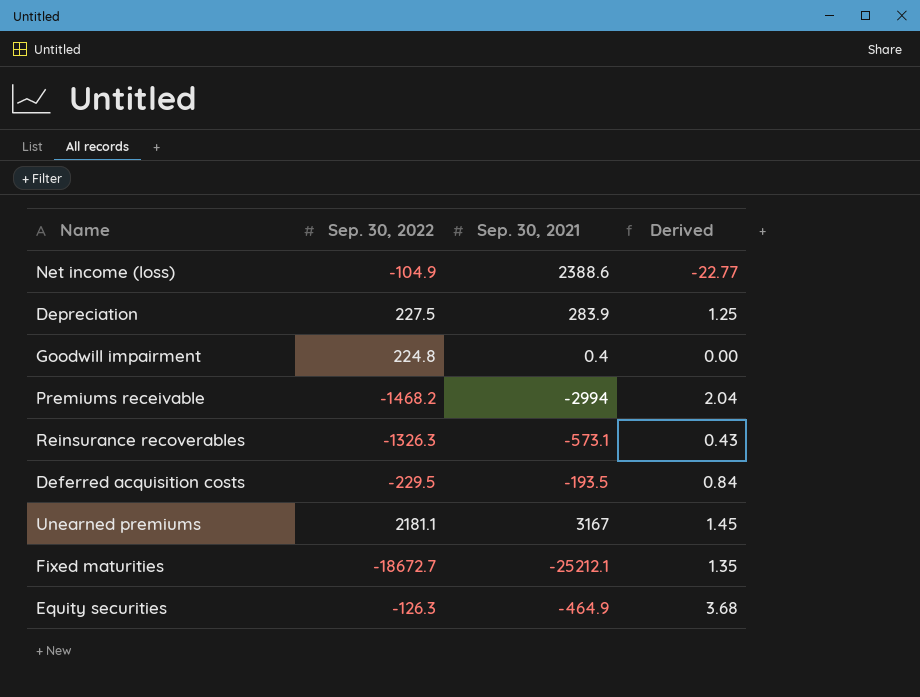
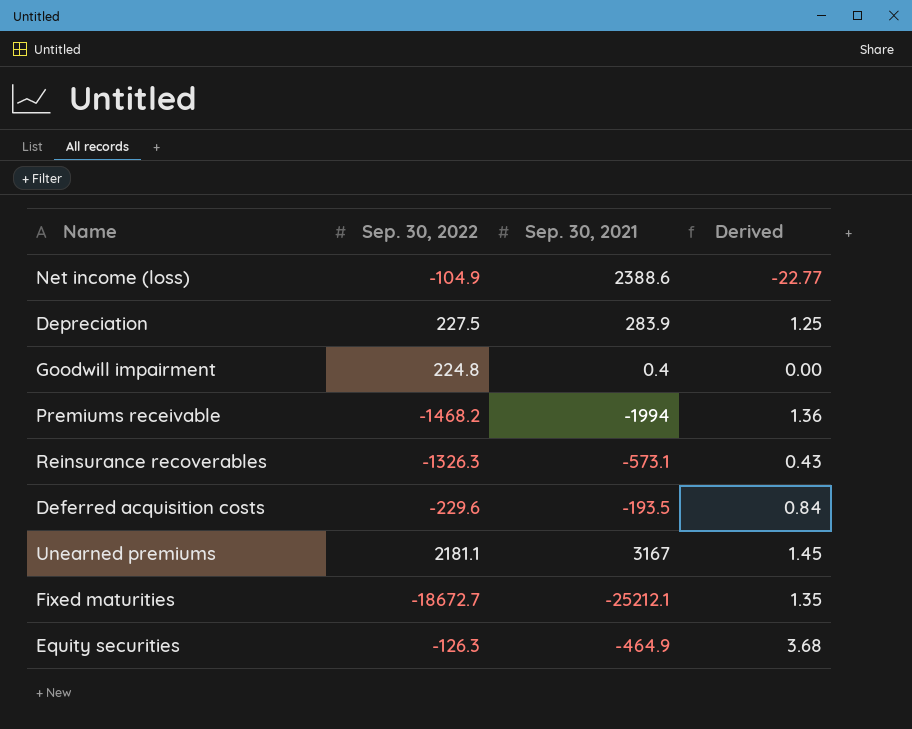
Premiums receivable | Sep. 30, 2021: -2994 -> -1994
Premiums receivable | Derived: 2.04 -> 1.36
Deferred acquisition costs | Sep. 30, 2022: -229.5 -> -229.6

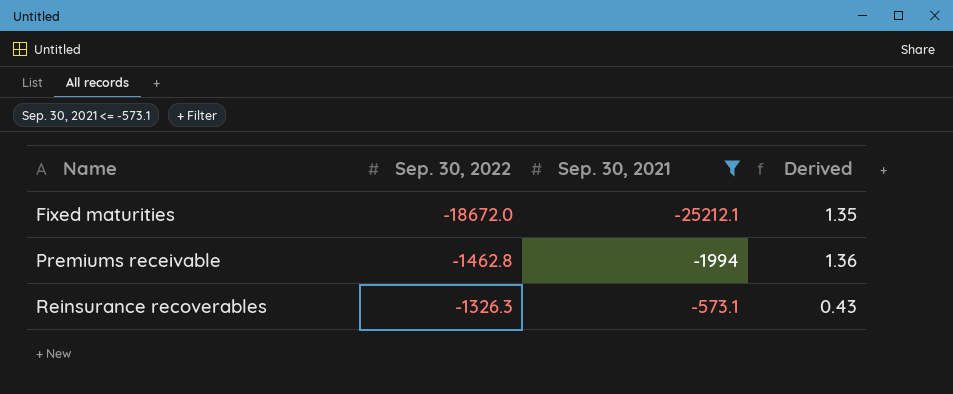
filter: none -> Sep. 30, 2021 <= -573.1
row order: none -> Name ascending
Fixed maturities | Sep. 30, 2022: -18672.7 -> -18672.0
Premiums receivable | Sep. 30, 2022: -1468.2 -> -1462.8

